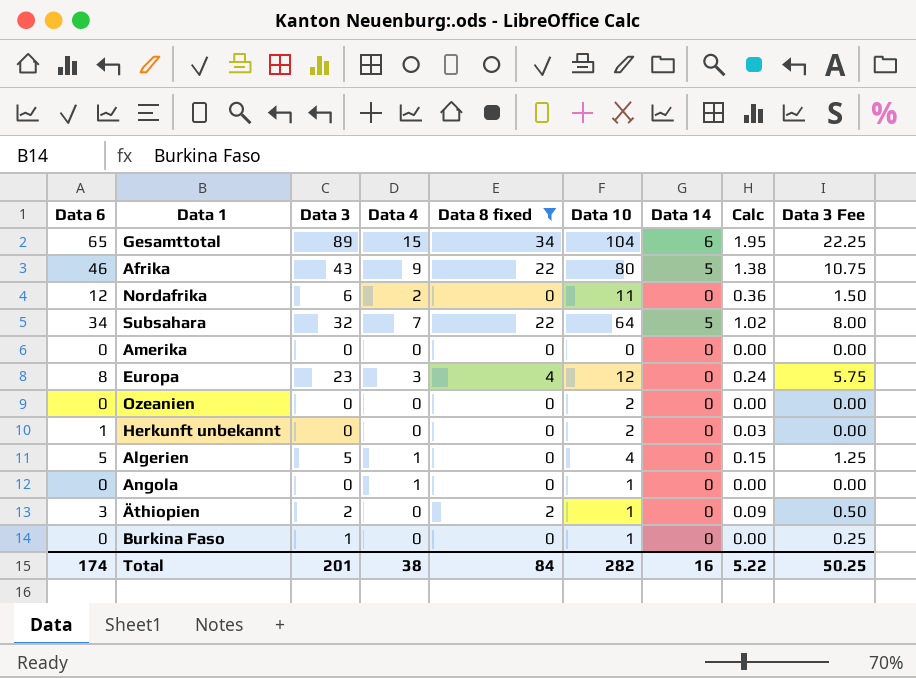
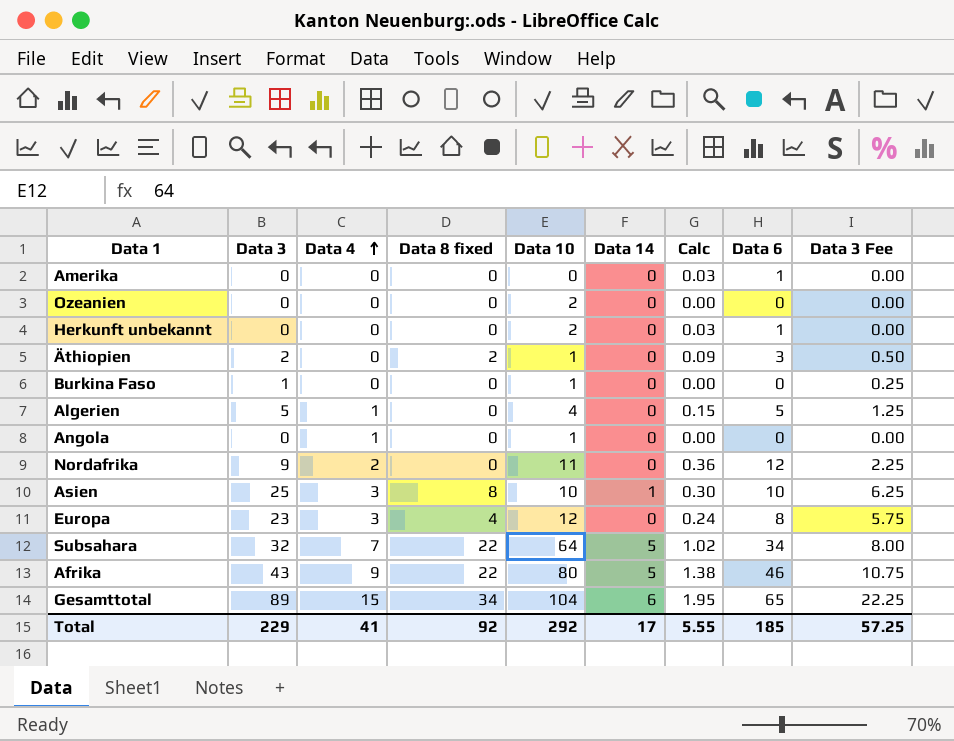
filter: Data 8 fixed != 8 -> none
row order: none -> Data 4 ascending
column Data 6 | position: 1 -> 8
Amerika | Calc: 0.00 -> 0.03
Amerika | Data 6: 0 -> 1
Nordafrika | Data 3: 6 -> 9
Nordafrika | Data 3 Fee: 1.50 -> 2.25
Total | Data 3: 201 -> 229
Total | Data 4: 38 -> 41
Total | Data 8 fixed: 84 -> 92
Total | Data 10: 282 -> 292
Total | Data 14: 16 -> 17
Total | Calc: 5.22 -> 5.55
Total | Data 6: 174 -> 185
Total | Data 3 Fee: 50.25 -> 57.25

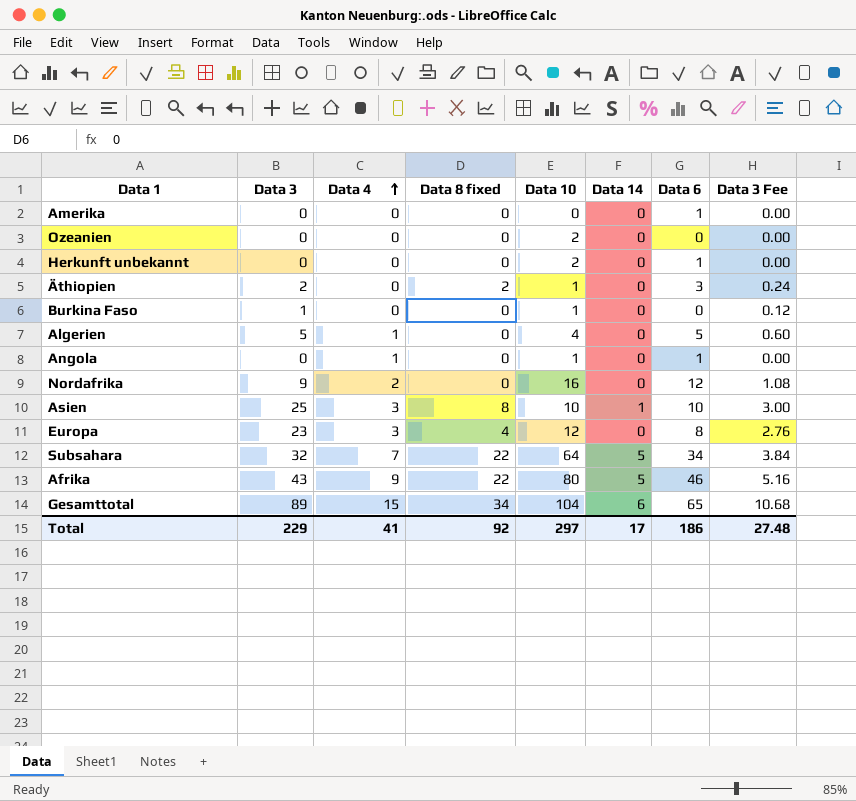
column Calc | formula: [Data 6] * 0.03 -> none
column Data 3 Fee | formula: [Data 3] * 0.25 -> [Data 3] * 0.12
Angola | Data 6: 0 -> 1
Nordafrika | Data 10: 11 -> 16
Total | Data 10: 292 -> 297
Total | Data 6: 185 -> 186
Total | Data 3 Fee: 57.25 -> 27.48

